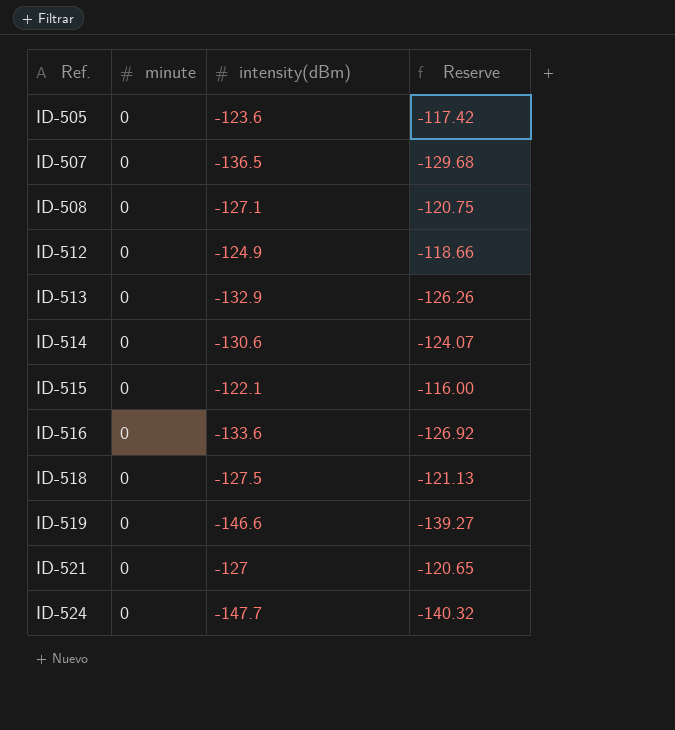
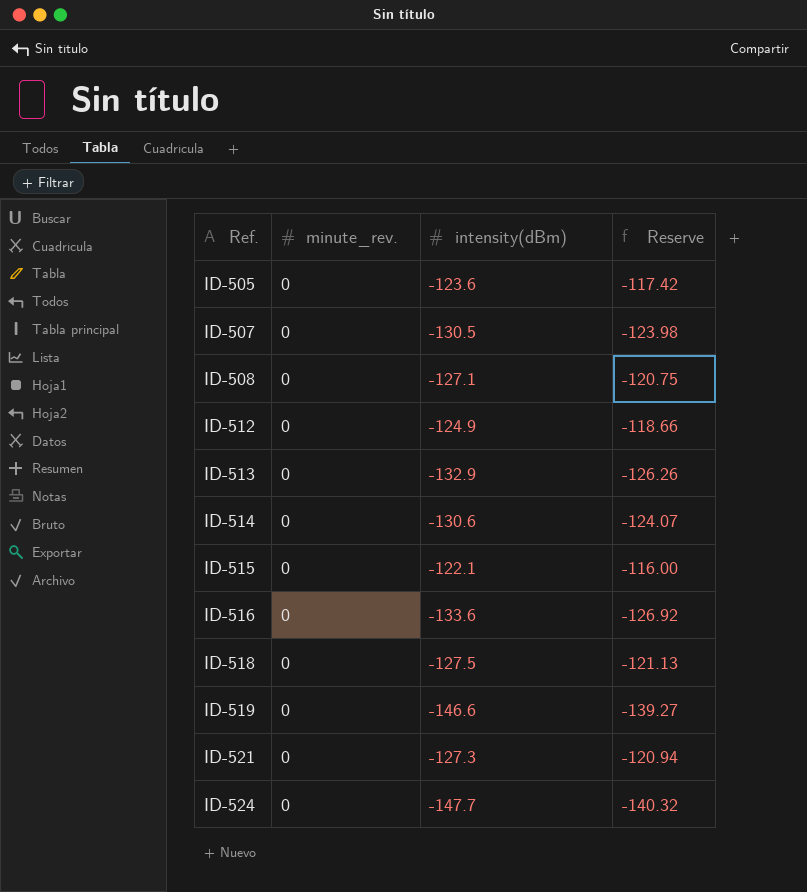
column name: minute -> minute_rev.
ID-507 | intensity(dBm): -136.5 -> -130.5
ID-507 | Reserve: -129.68 -> -123.98
ID-521 | intensity(dBm): -127 -> -127.3
ID-521 | Reserve: -120.65 -> -120.94

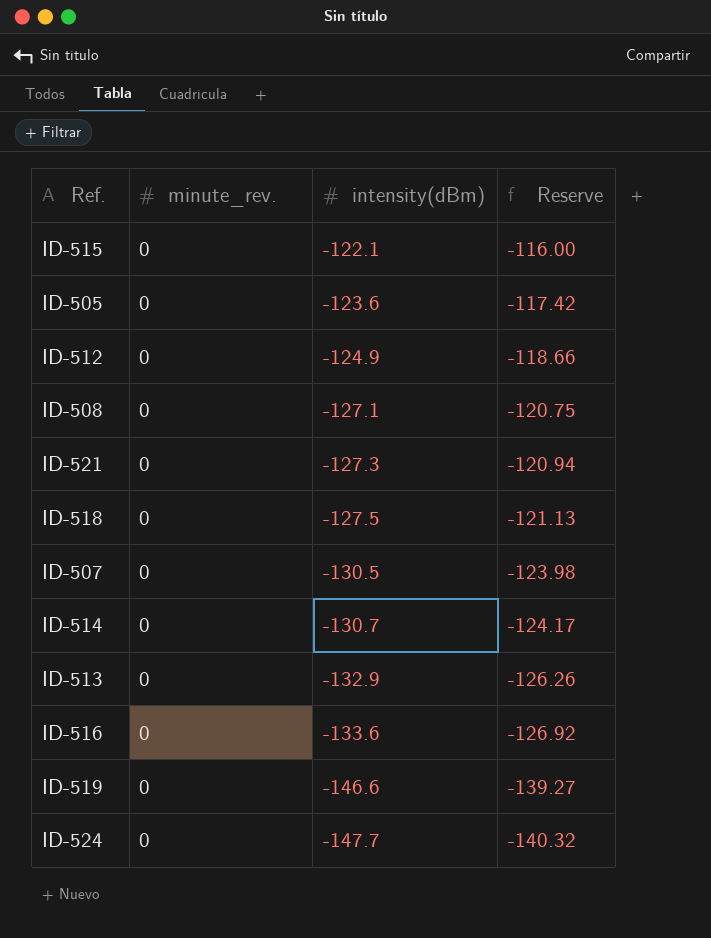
row order: Ref. ascending -> intensity(dBm) descending
ID-514 | intensity(dBm): -130.6 -> -130.7
ID-514 | Reserve: -124.07 -> -124.17

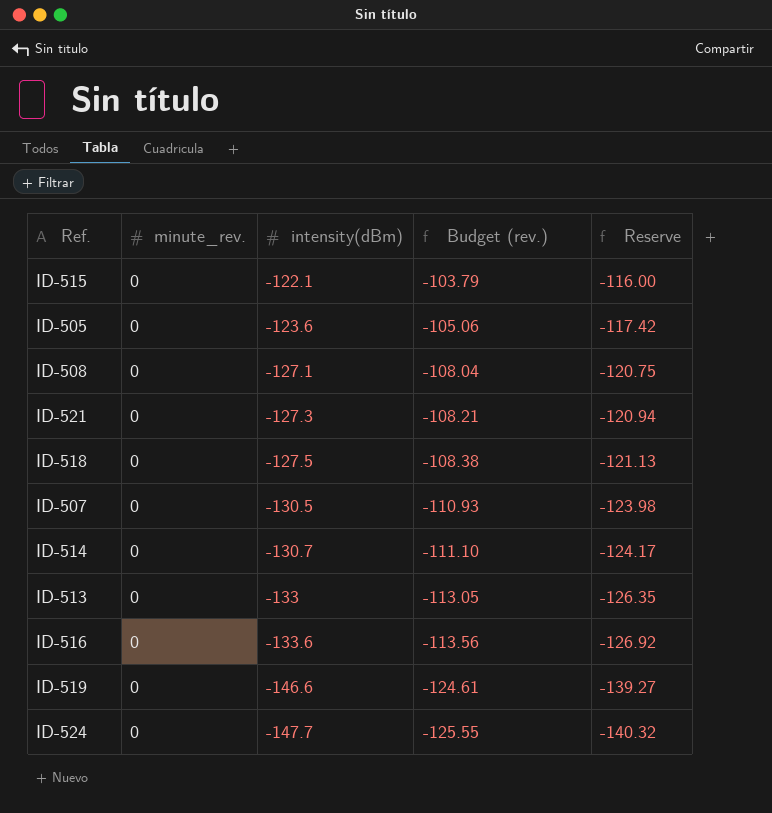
column Budget (rev.) | formula: none -> [intensity(dBm)] * 0.85
row ID-512: 0 | -124.9 | -118.66 -> none
ID-513 | intensity(dBm): -132.9 -> -133
ID-513 | Reserve: -126.26 -> -126.35

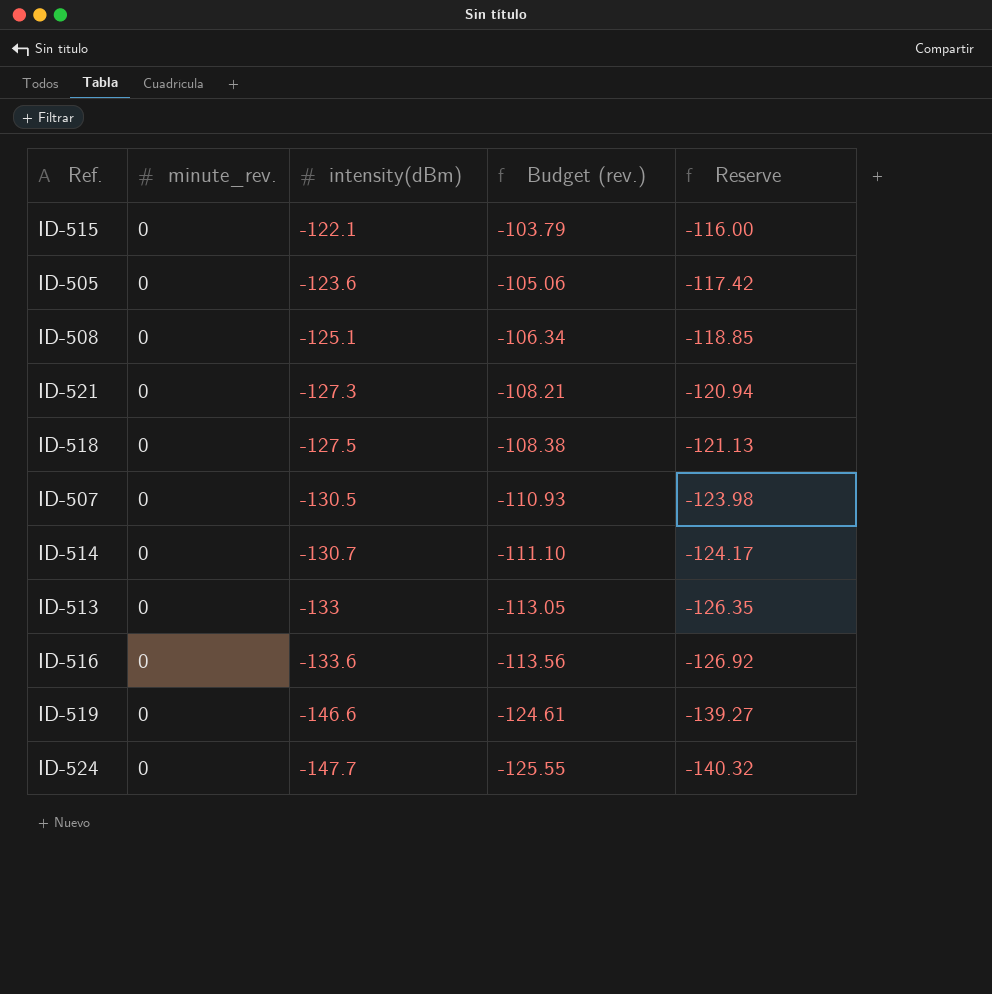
ID-508 | intensity(dBm): -127.1 -> -125.1
ID-508 | Budget (rev.): -108.04 -> -106.34
ID-508 | Reserve: -120.75 -> -118.85

